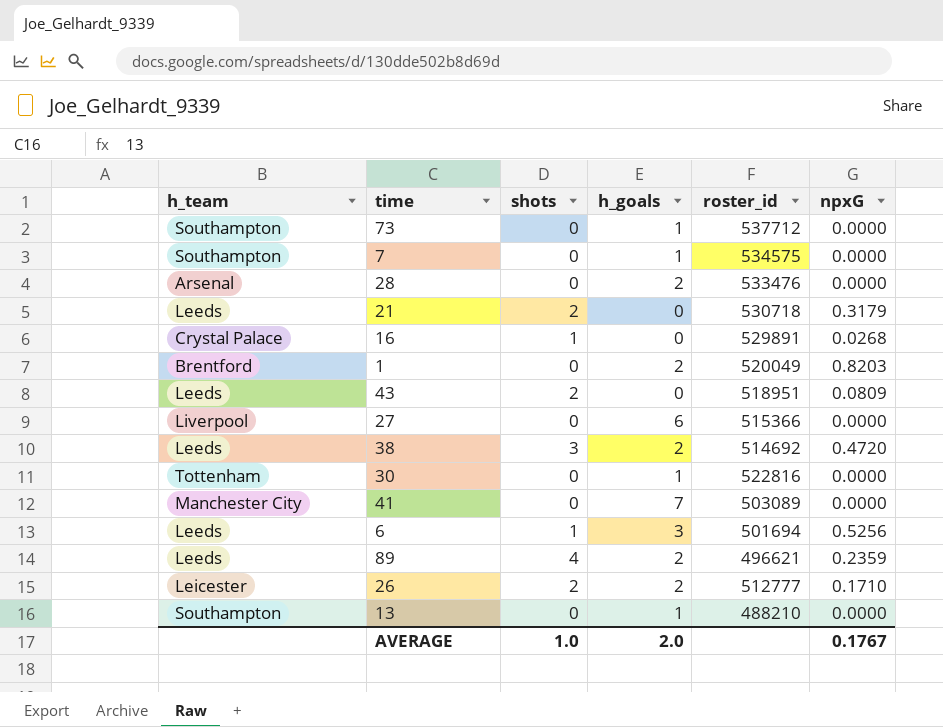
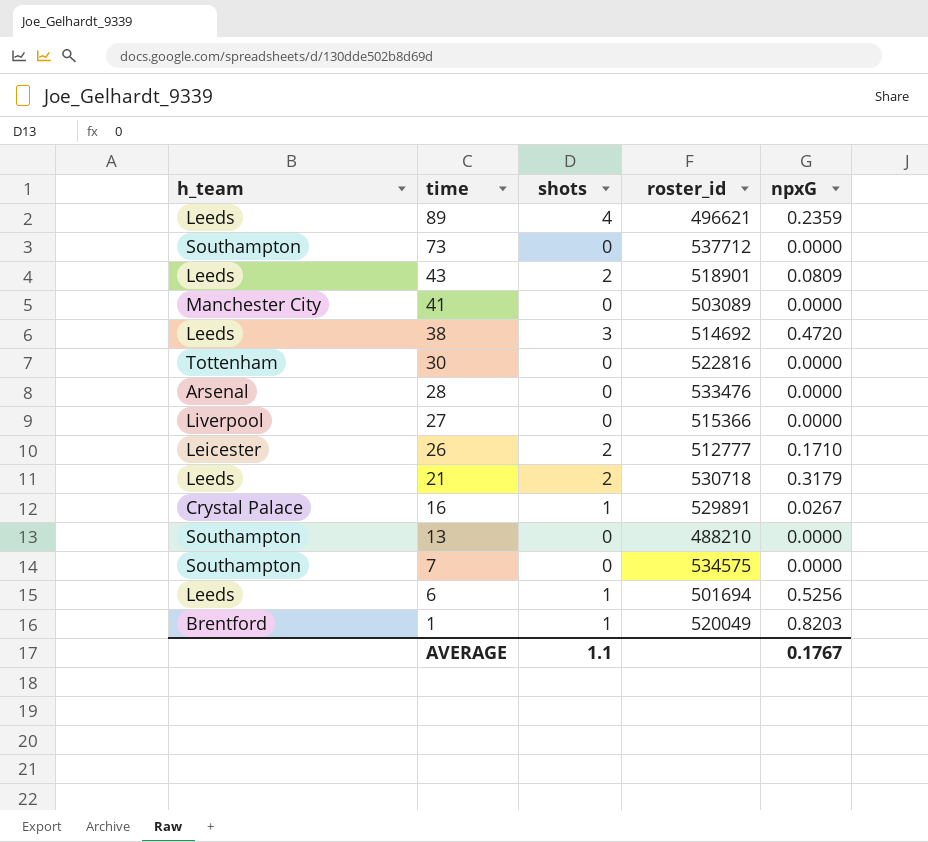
row order: none -> time descending
column h_goals | position: 4 -> none
43 | roster_id: 518951 -> 518901
16 | npxG: 0.0268 -> 0.0267
1 | shots: 0 -> 1
AVERAGE | shots: 1.0 -> 1.1

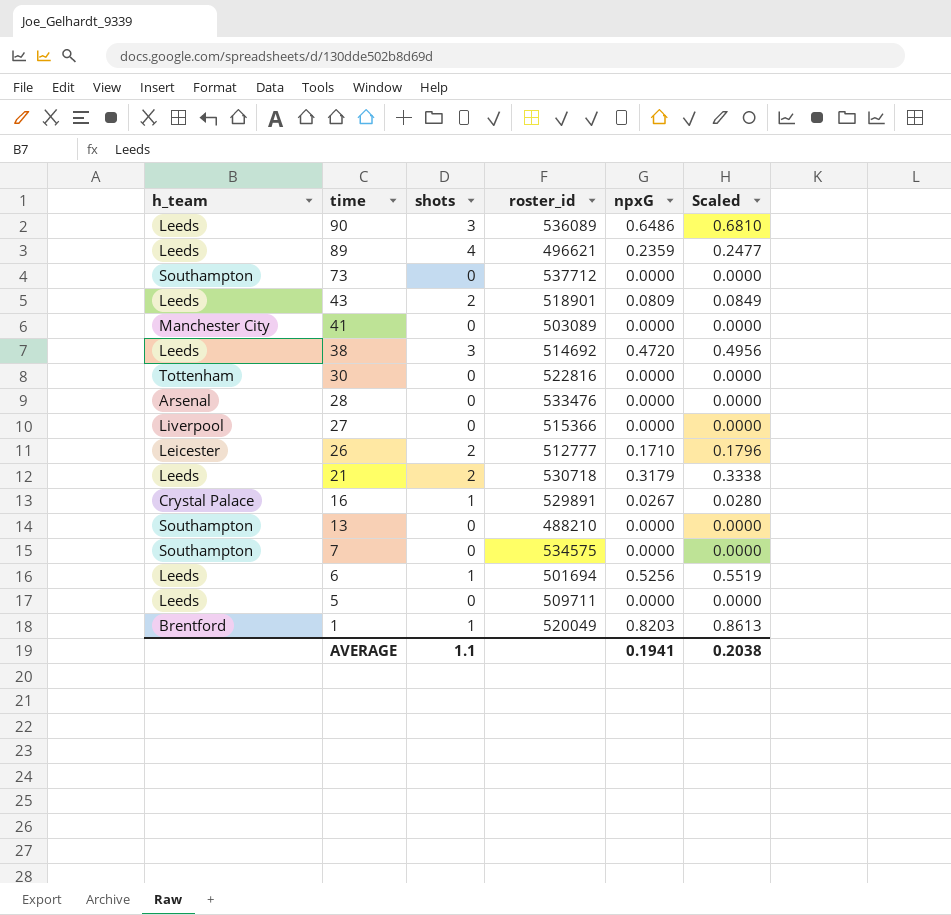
column Scaled | formula: none -> [npxG] * 1.05
row 90: none -> Leeds | 3 | 536089 | 0.6486 | 0.6810
row 5: none -> Leeds | 0 | 509711 | 0.0000 | 0.0000
AVERAGE | npxG: 0.1767 -> 0.1941

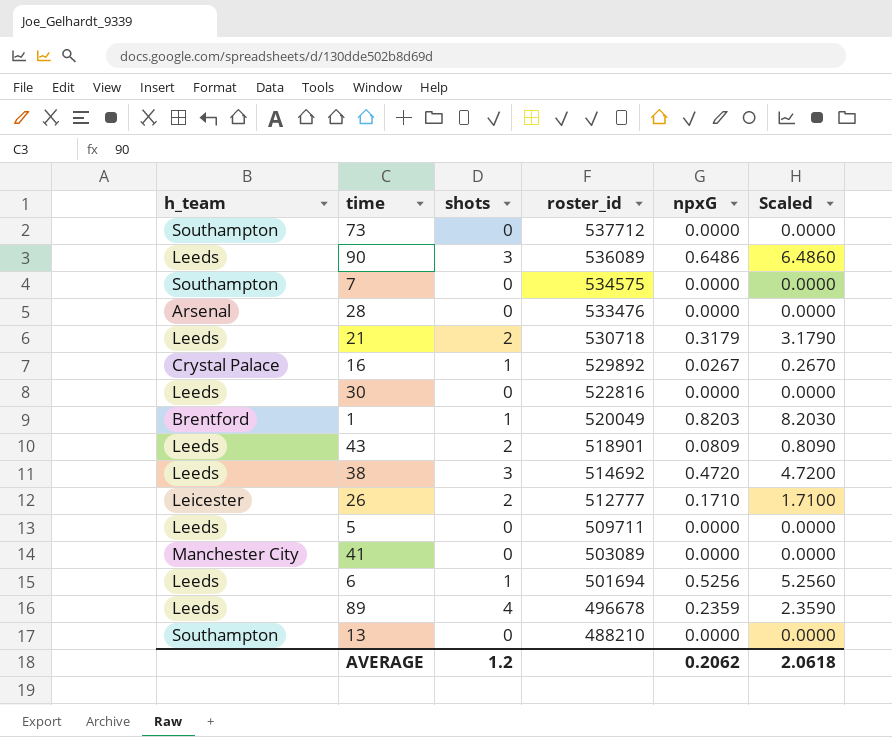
row order: time descending -> roster_id descending
column Scaled | formula: [npxG] * 1.05 -> [npxG] * 10
row 27: Liverpool | 0 | 515366 | 0.0000 | 0.0000 -> none
16 | roster_id: 529891 -> 529892
30 | h_team: Tottenham -> Leeds
89 | roster_id: 496621 -> 496678
AVERAGE | shots: 1.1 -> 1.2
AVERAGE | npxG: 0.1941 -> 0.2062
AVERAGE | Scaled: 0.2038 -> 2.0618

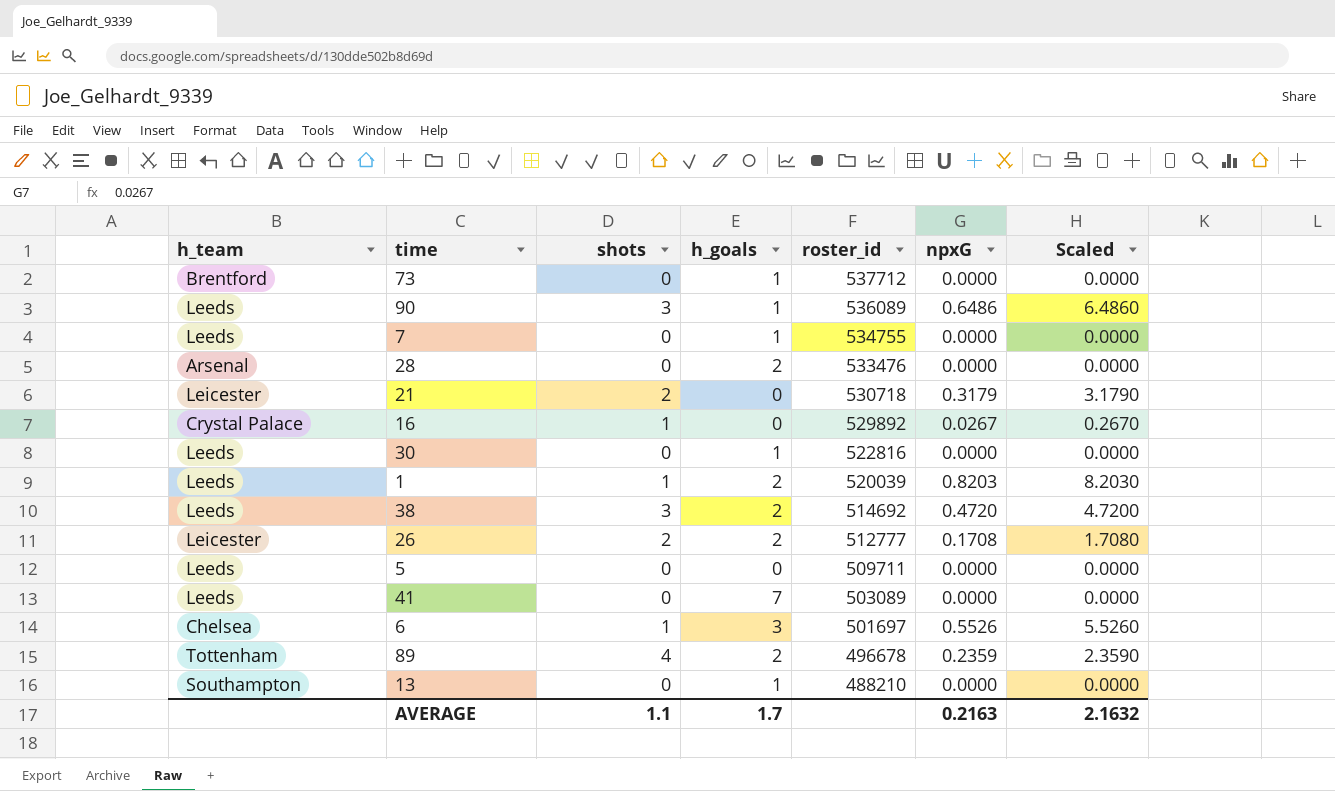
column h_goals | position: none -> 4
row 43: Leeds | 2 | 518901 | 0.0809 | 0.8090 -> none
73 | h_team: Southampton -> Brentford
7 | h_team: Southampton -> Leeds
7 | roster_id: 534575 -> 534755
21 | h_team: Leeds -> Leicester
1 | h_team: Brentford -> Leeds
1 | roster_id: 520049 -> 520039
26 | npxG: 0.1710 -> 0.1708
26 | Scaled: 1.7100 -> 1.7080
41 | h_team: Manchester City -> Leeds
6 | h_team: Leeds -> Chelsea
6 | roster_id: 501694 -> 501697
6 | npxG: 0.5256 -> 0.5526
6 | Scaled: 5.2560 -> 5.5260
89 | h_team: Leeds -> Tottenham
AVERAGE | shots: 1.2 -> 1.1
AVERAGE | npxG: 0.2062 -> 0.2163
AVERAGE | Scaled: 2.0618 -> 2.1632

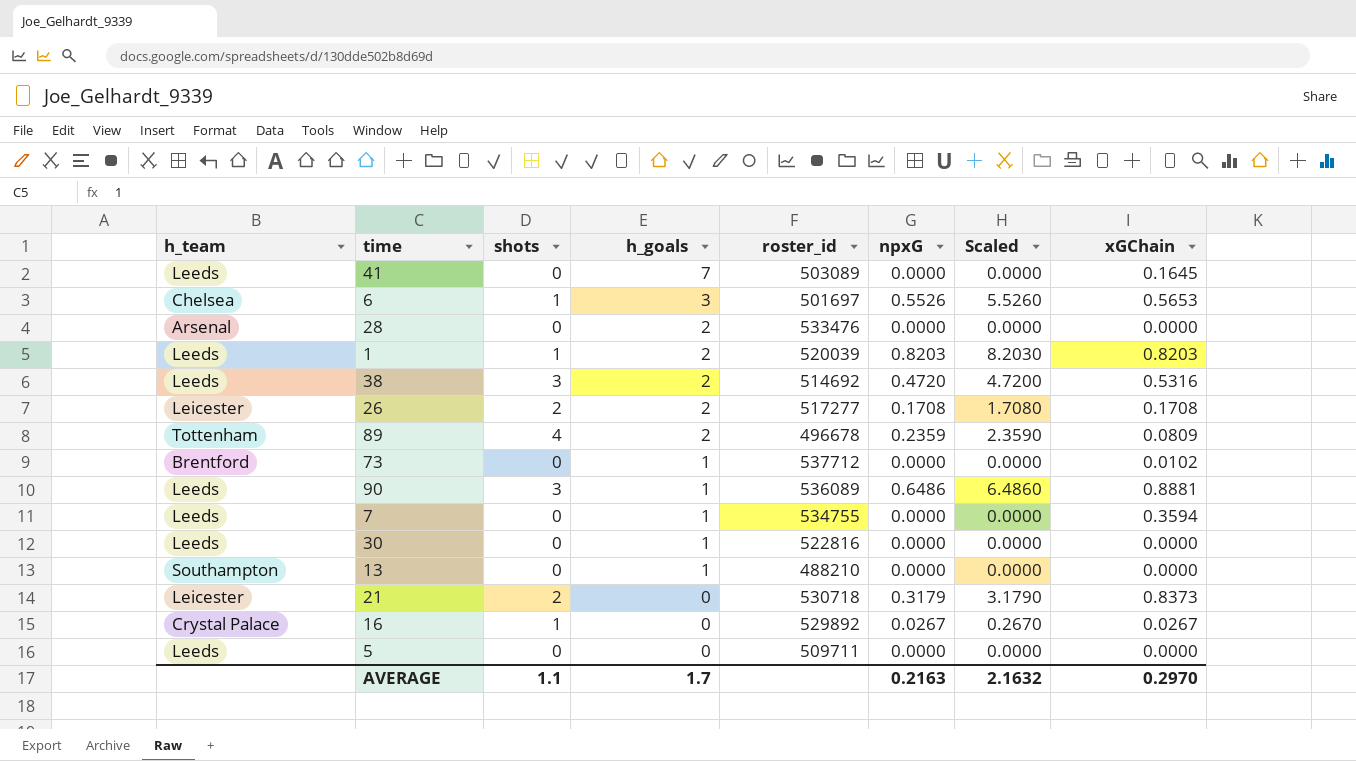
row order: roster_id descending -> h_goals descending
column xGChain | position: none -> 8
26 | roster_id: 512777 -> 517277

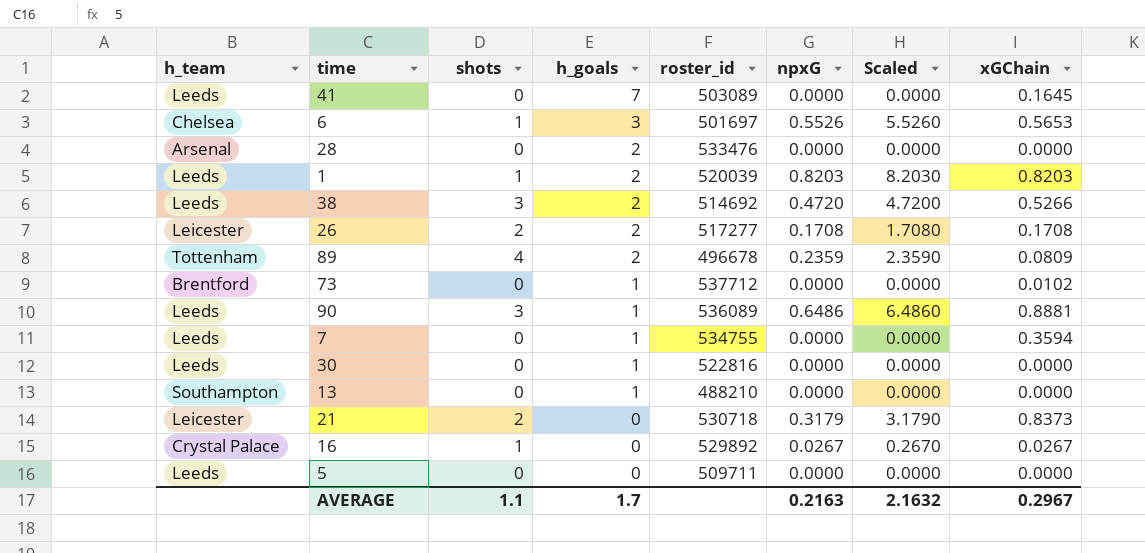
38 | xGChain: 0.5316 -> 0.5266
AVERAGE | xGChain: 0.2970 -> 0.2967

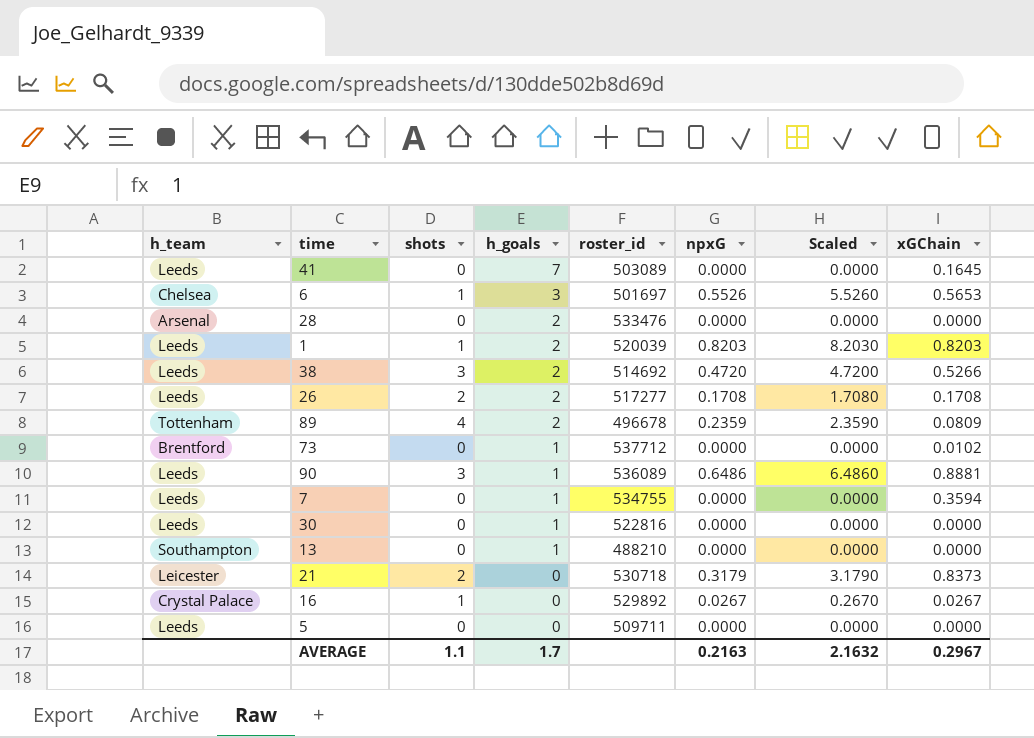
26 | h_team: Leicester -> Leeds

